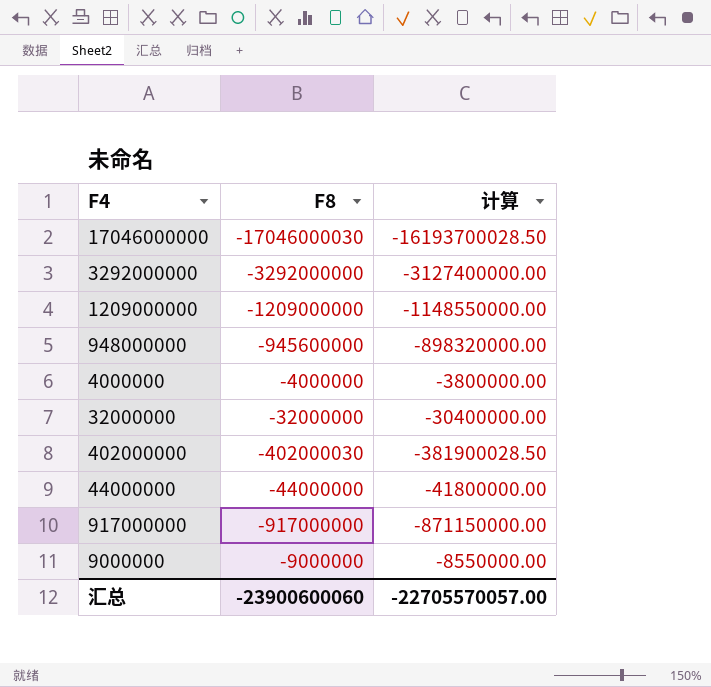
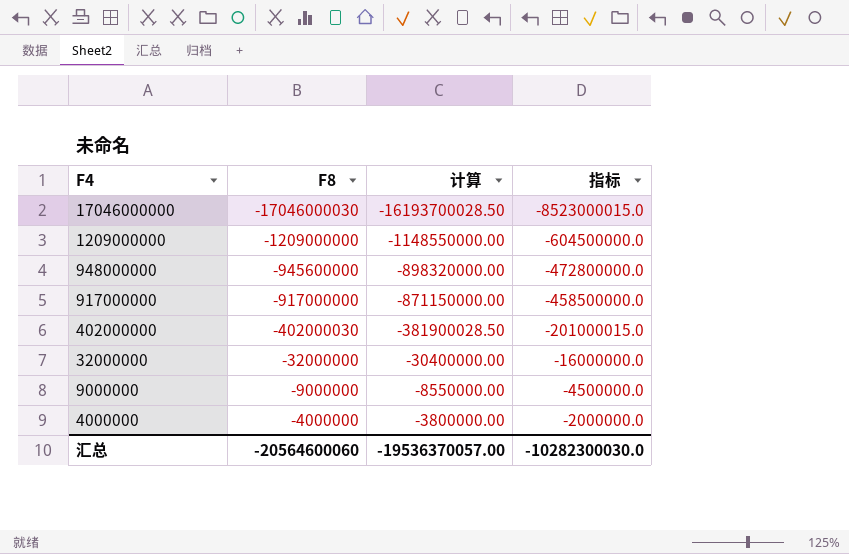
row order: none -> F4 descending
column 指标 | formula: none -> [F8] * 0.5
row 3292000000: -3292000000 | -3127400000.00 -> none
row 44000000: -44000000 | -41800000.00 -> none
汇总 | F8: -23900600060 -> -20564600060
汇总 | 计算: -22705570057.00 -> -19536370057.00

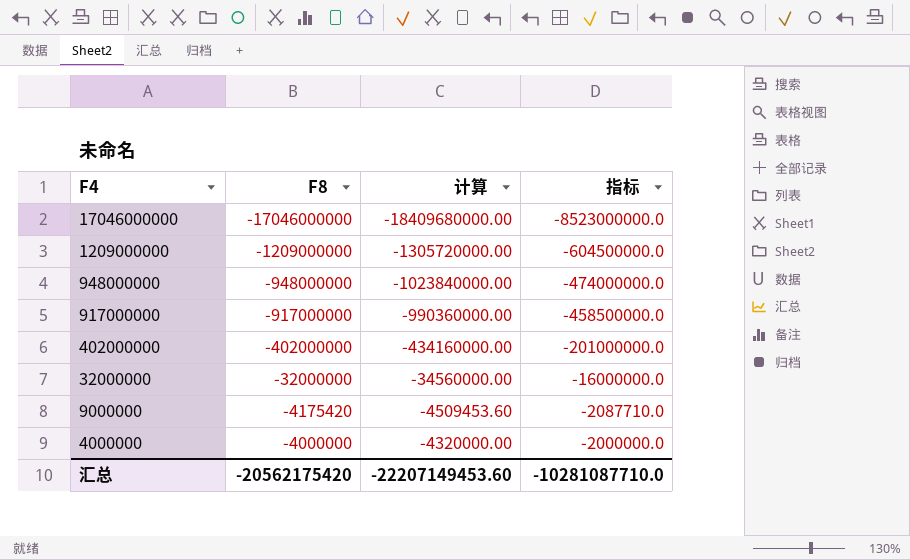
column 计算 | formula: [F8] * 0.95 -> [F8] * 1.08
17046000000 | F8: -17046000030 -> -17046000000
17046000000 | 指标: -8523000015.0 -> -8523000000.0
948000000 | F8: -945600000 -> -948000000
948000000 | 指标: -472800000.0 -> -474000000.0
402000000 | F8: -402000030 -> -402000000
402000000 | 指标: -201000015.0 -> -201000000.0
9000000 | F8: -9000000 -> -4175420
9000000 | 指标: -4500000.0 -> -2087710.0
汇总 | F8: -20564600060 -> -20562175420
汇总 | 计算: -19536370057.00 -> -22207149453.60
汇总 | 指标: -10282300030.0 -> -10281087710.0

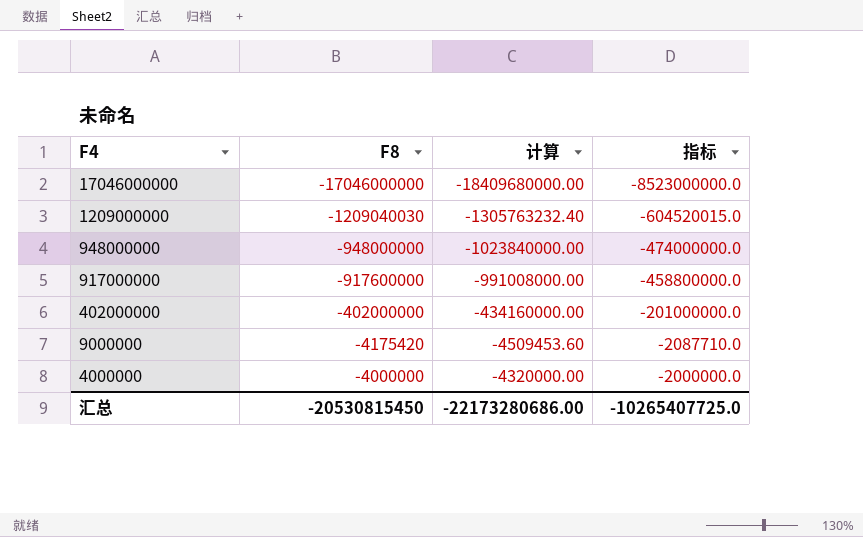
row 32000000: -32000000 | -34560000.00 | -16000000.0 -> none
1209000000 | F8: -1209000000 -> -1209040030
1209000000 | 计算: -1305720000.00 -> -1305763232.40
1209000000 | 指标: -604500000.0 -> -604520015.0
917000000 | F8: -917000000 -> -917600000
917000000 | 计算: -990360000.00 -> -991008000.00
917000000 | 指标: -458500000.0 -> -458800000.0
汇总 | F8: -20562175420 -> -20530815450
汇总 | 计算: -22207149453.60 -> -22173280686.00
汇总 | 指标: -10281087710.0 -> -10265407725.0

